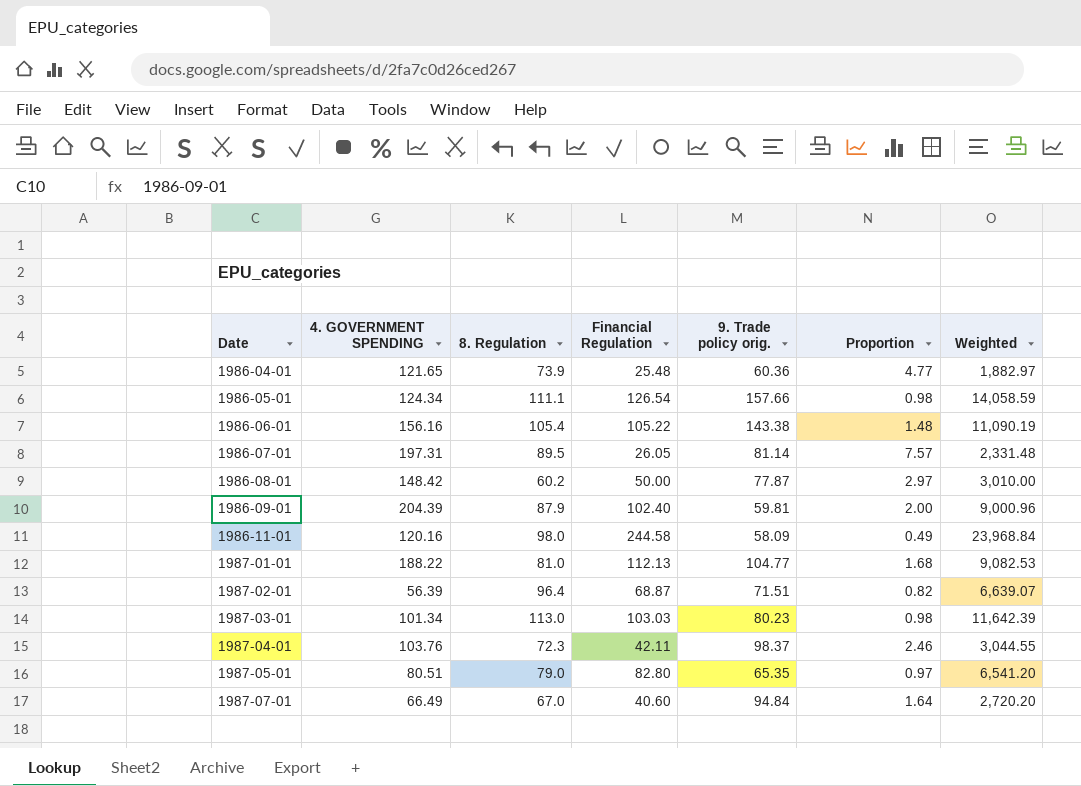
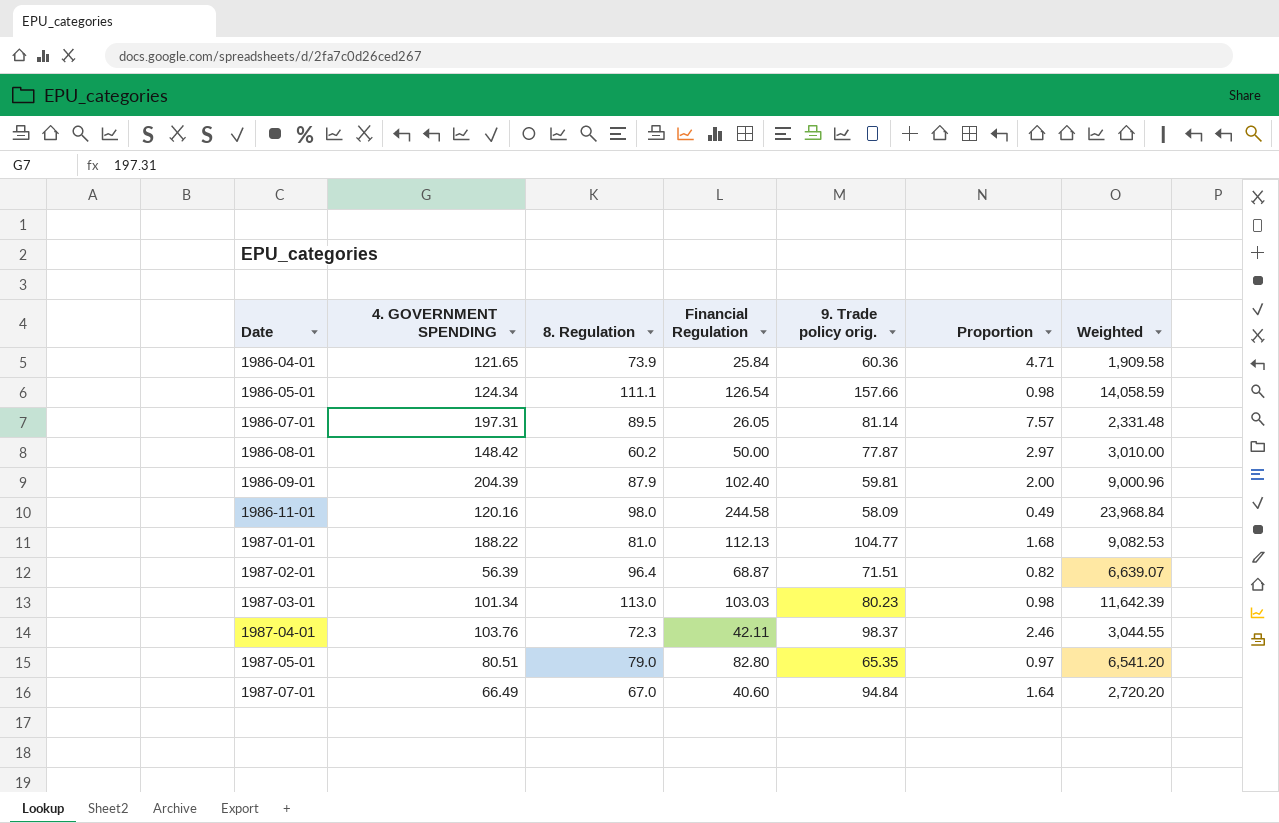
row 1986-06-01: 156.16 | 105.4 | 105.22 | 143.38 | 1.48 | 11,090.19 -> none
1986-04-01 | Financial Regulation: 25.48 -> 25.84
1986-04-01 | Proportion: 4.77 -> 4.71
1986-04-01 | Weighted: 1,882.97 -> 1,909.58

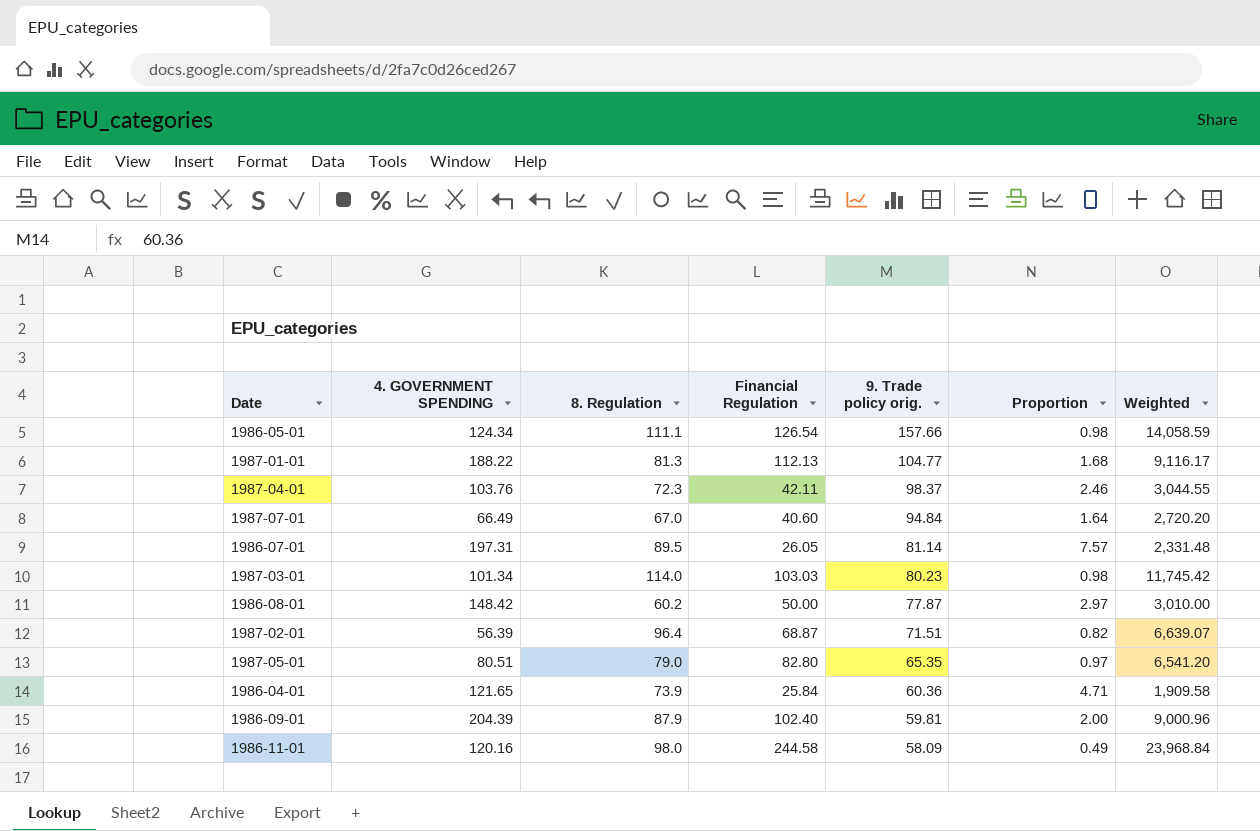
row order: Date ascending -> 9. Trade policy orig. descending
1987-01-01 | 8. Regulation: 81.0 -> 81.3
1987-01-01 | Weighted: 9,082.53 -> 9,116.17
1987-03-01 | 8. Regulation: 113.0 -> 114.0
1987-03-01 | Weighted: 11,642.39 -> 11,745.42

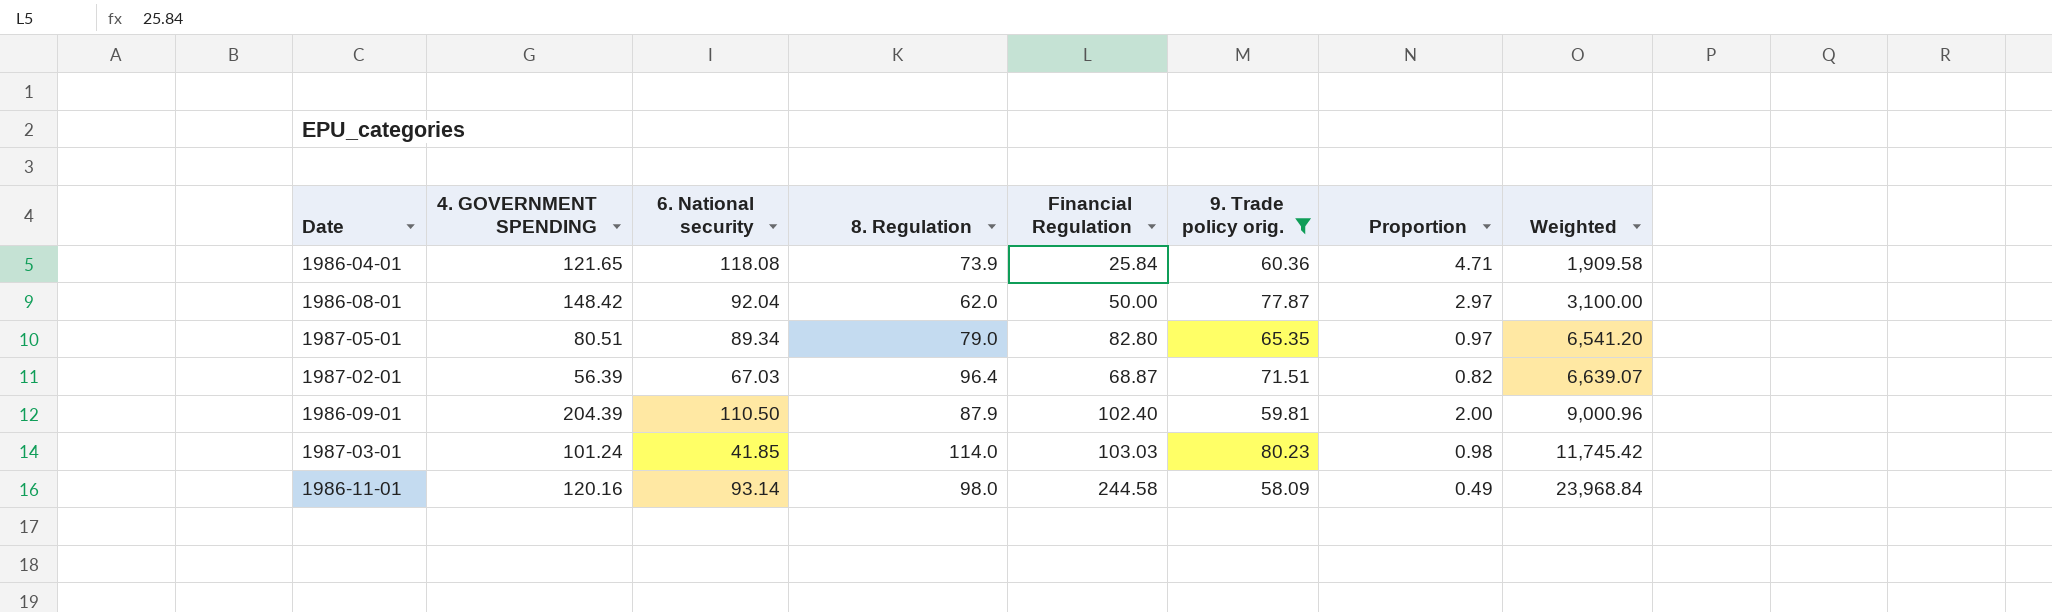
filter: none -> 9. Trade policy orig. <= 80.23
row order: 9. Trade policy orig. descending -> Weighted ascending
column 6. National security | position: none -> 3
1986-08-01 | 8. Regulation: 60.2 -> 62.0
1986-08-01 | Weighted: 3,010.00 -> 3,100.00
1987-03-01 | 4. GOVERNMENT SPENDING: 101.34 -> 101.24

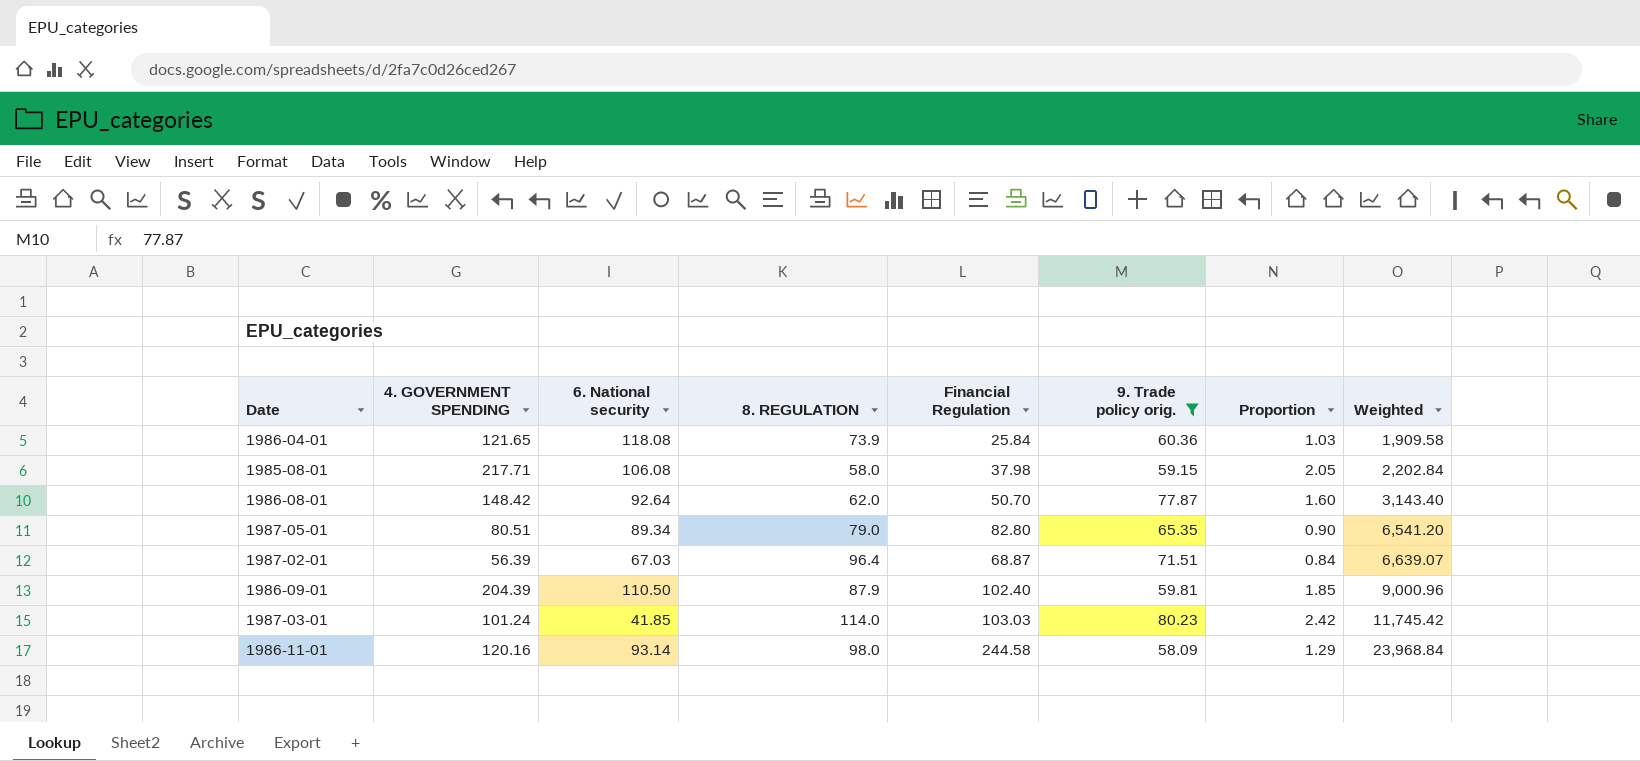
column name: 8. Regulation -> 8. REGULATION
column Proportion | formula: [4. GOVERNMENT SPENDING] / [Financial Regulation] -> [4. GOVERNMENT SPENDING] / [6. National security]
row 1985-08-01: none -> 217.71 | 106.08 | 58.0 | 37.98 | 59.15 | 2.05 | 2,202.84
1986-08-01 | 6. National security: 92.04 -> 92.64
1986-08-01 | Financial Regulation: 50.00 -> 50.70
1986-08-01 | Weighted: 3,100.00 -> 3,143.40

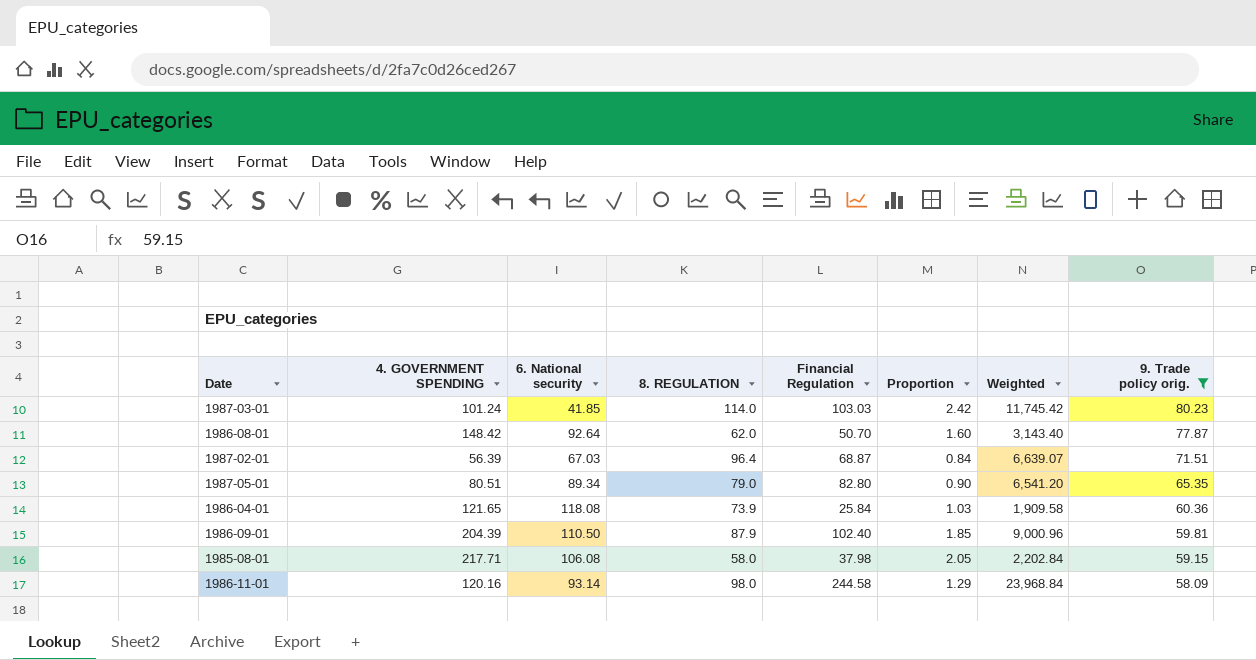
row order: Weighted ascending -> 9. Trade policy orig. descending
column 9. Trade policy orig. | position: 6 -> 8

